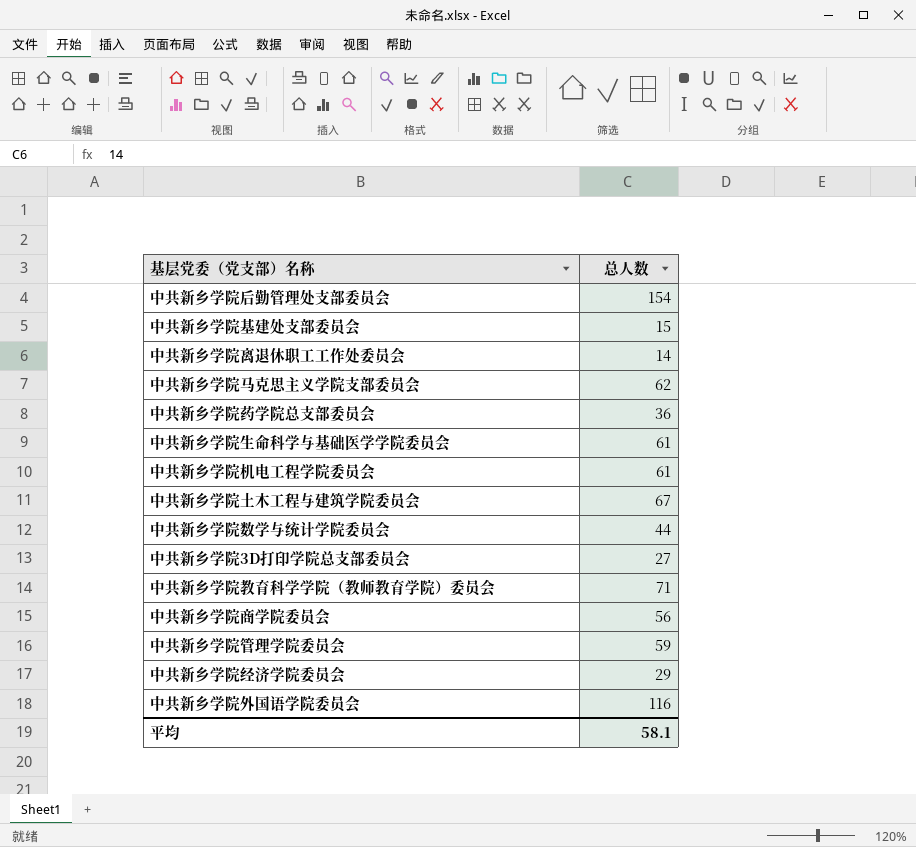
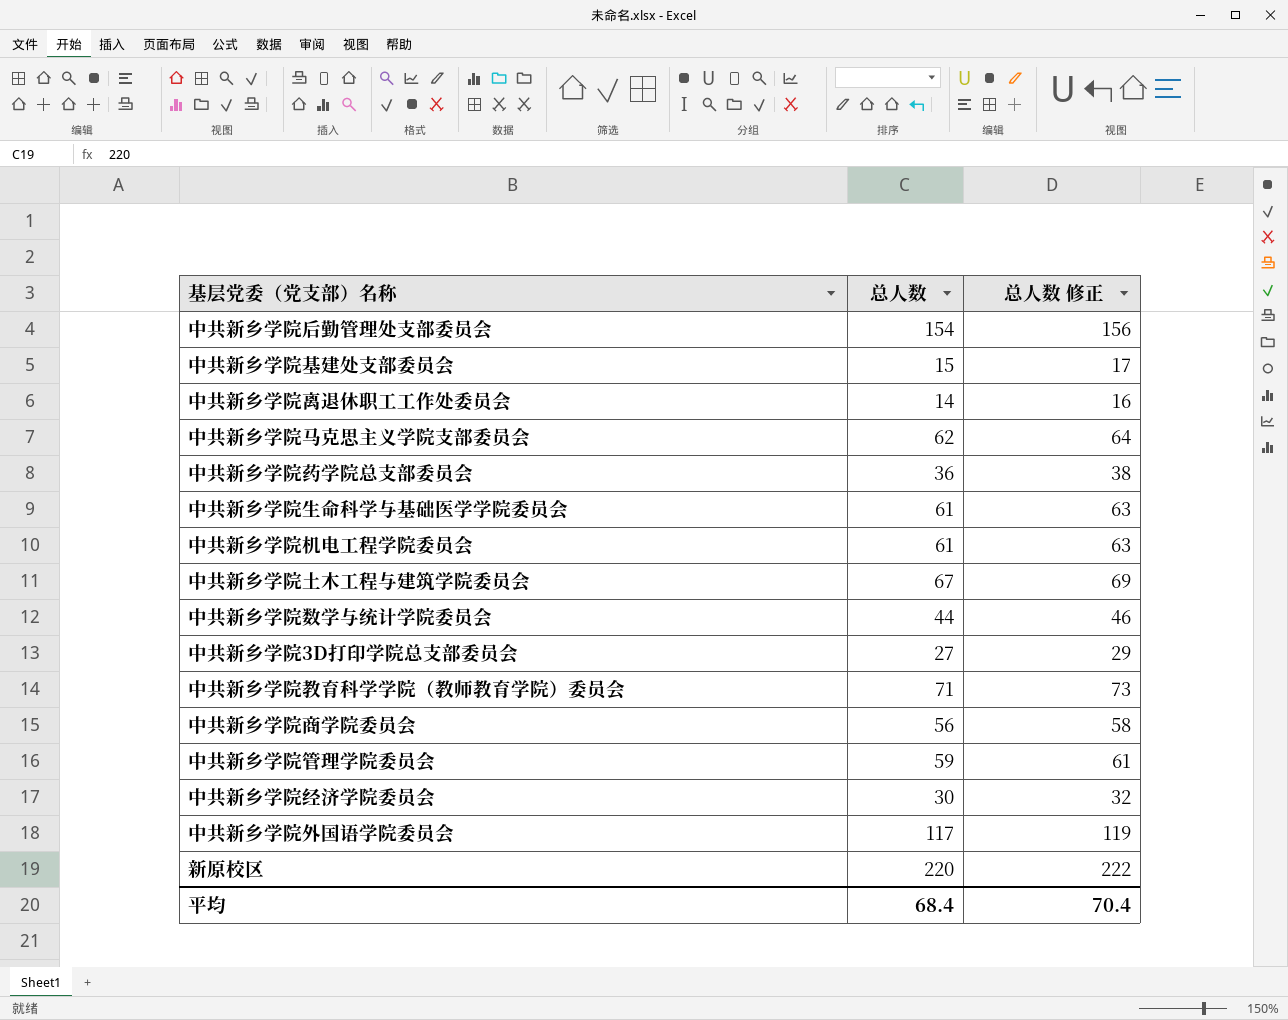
column 总人数 修正 | formula: none -> [总人数] + 2
中共新乡学院经济学院委员会 | 总人数: 29 -> 30
中共新乡学院外国语学院委员会 | 总人数: 116 -> 117
row 新原校区: none -> 220 | 222
平均 | 总人数: 58.1 -> 68.4

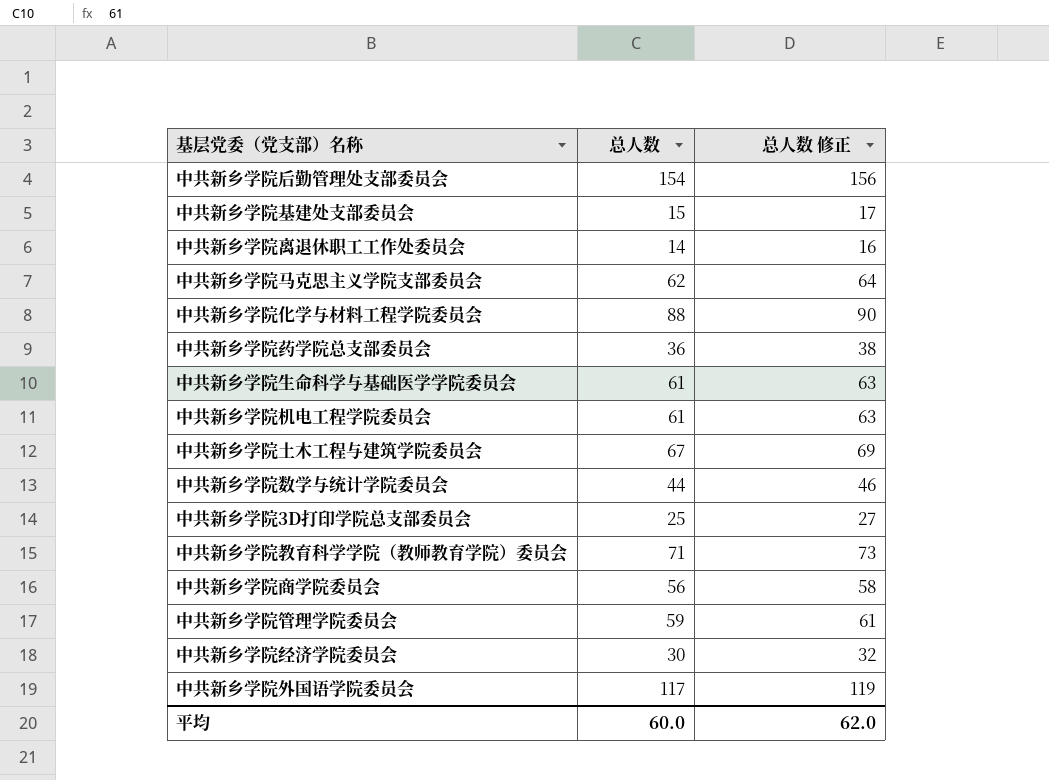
row 新原校区: 220 | 222 -> none
row 中共新乡学院化学与材料工程学院委员会: none -> 88 | 90
中共新乡学院3D打印学院总支部委员会 | 总人数: 27 -> 25
中共新乡学院3D打印学院总支部委员会 | 总人数 修正: 29 -> 27
平均 | 总人数: 68.4 -> 60.0
平均 | 总人数 修正: 70.4 -> 62.0

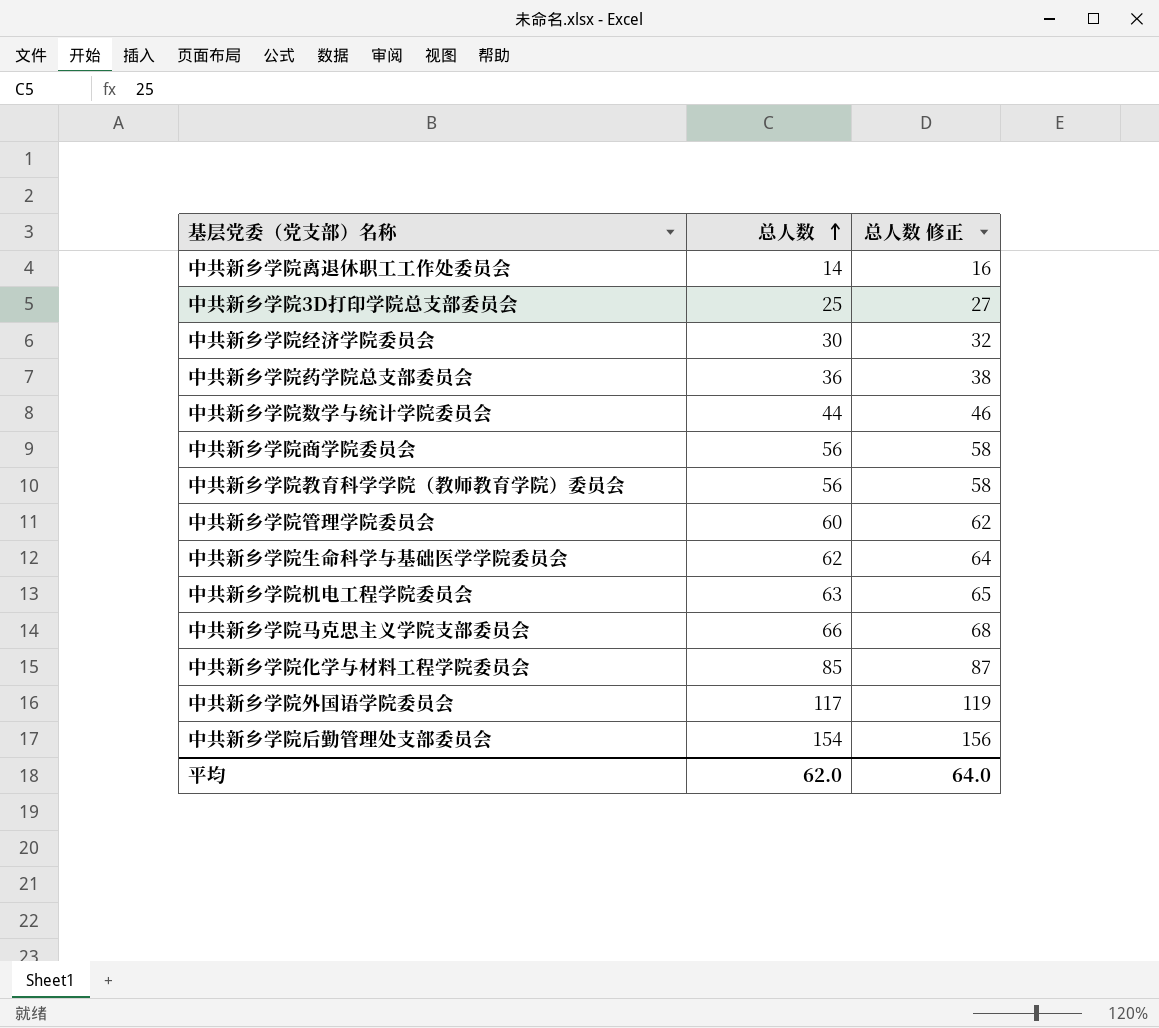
row order: none -> 总人数 ascending
row 中共新乡学院基建处支部委员会: 15 | 17 -> none
row 中共新乡学院土木工程与建筑学院委员会: 67 | 69 -> none
中共新乡学院教育科学学院（教师教育学院）委员会 | 总人数: 71 -> 56
中共新乡学院教育科学学院（教师教育学院）委员会 | 总人数 修正: 73 -> 58
中共新乡学院管理学院委员会 | 总人数: 59 -> 60
中共新乡学院管理学院委员会 | 总人数 修正: 61 -> 62
中共新乡学院生命科学与基础医学学院委员会 | 总人数: 61 -> 62
中共新乡学院生命科学与基础医学学院委员会 | 总人数 修正: 63 -> 64
中共新乡学院机电工程学院委员会 | 总人数: 61 -> 63
中共新乡学院机电工程学院委员会 | 总人数 修正: 63 -> 65
中共新乡学院马克思主义学院支部委员会 | 总人数: 62 -> 66
中共新乡学院马克思主义学院支部委员会 | 总人数 修正: 64 -> 68
中共新乡学院化学与材料工程学院委员会 | 总人数: 88 -> 85
中共新乡学院化学与材料工程学院委员会 | 总人数 修正: 90 -> 87
平均 | 总人数: 60.0 -> 62.0
平均 | 总人数 修正: 62.0 -> 64.0

